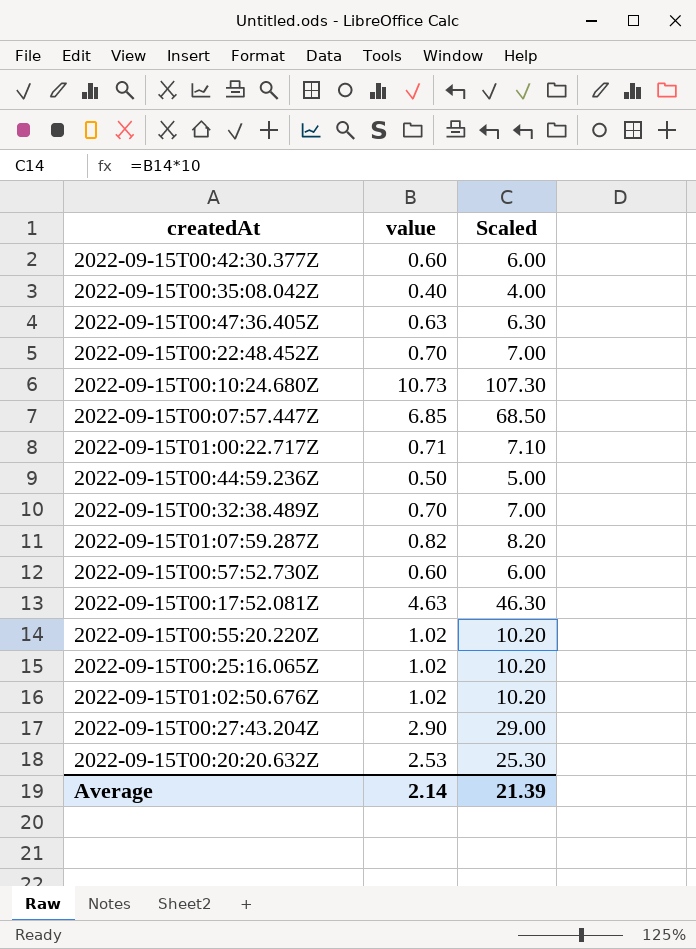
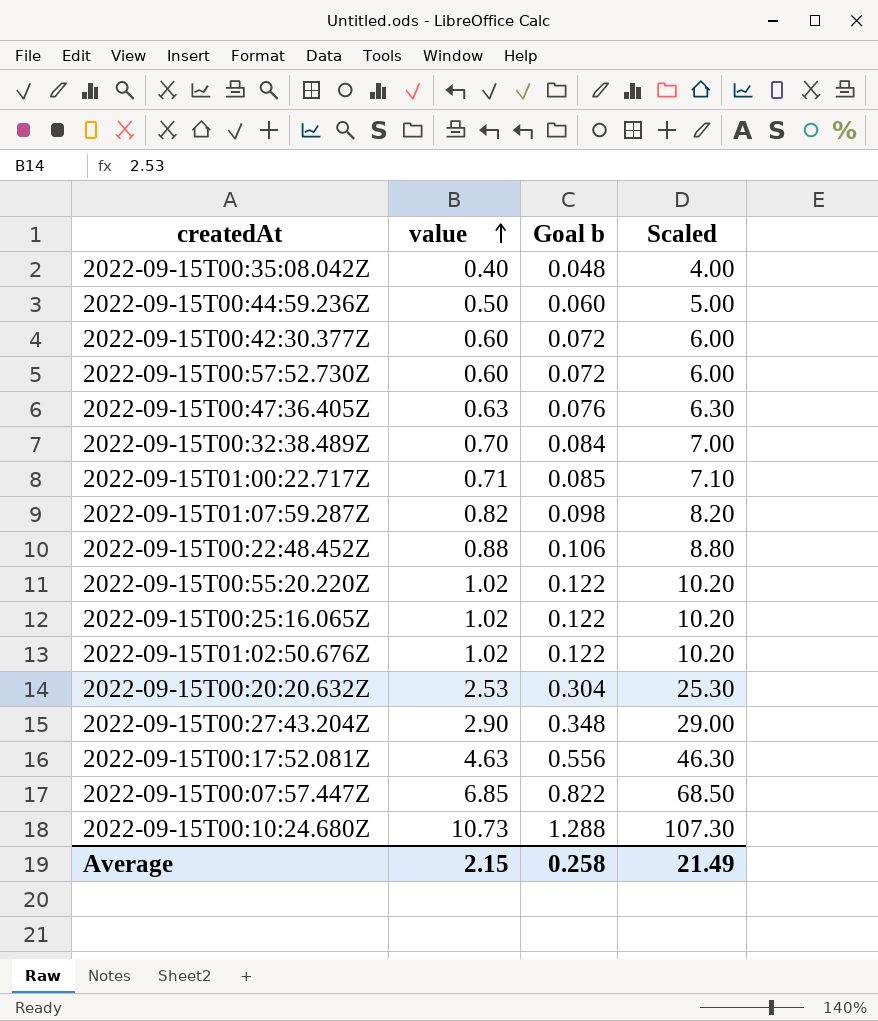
row order: none -> value ascending
column Goal b | formula: none -> [value] * 0.12
2022-09-15T00:22:48.452Z | value: 0.70 -> 0.88
2022-09-15T00:22:48.452Z | Scaled: 7.00 -> 8.80
Average | value: 2.14 -> 2.15
Average | Scaled: 21.39 -> 21.49

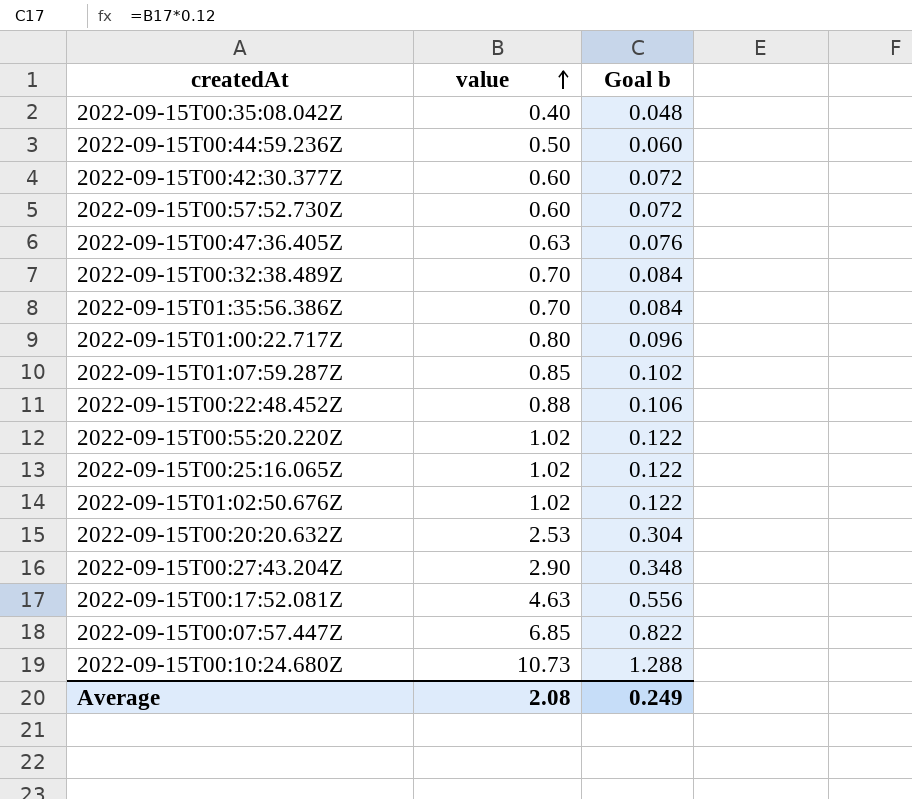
column Scaled | formula: [value] * 10 -> none
row 2022-09-15T01:35:56.386Z: none -> 0.70 | 0.084
2022-09-15T01:00:22.717Z | value: 0.71 -> 0.80
2022-09-15T01:00:22.717Z | Goal b: 0.085 -> 0.096
2022-09-15T01:07:59.287Z | value: 0.82 -> 0.85
2022-09-15T01:07:59.287Z | Goal b: 0.098 -> 0.102
Average | value: 2.15 -> 2.08
Average | Goal b: 0.258 -> 0.249

